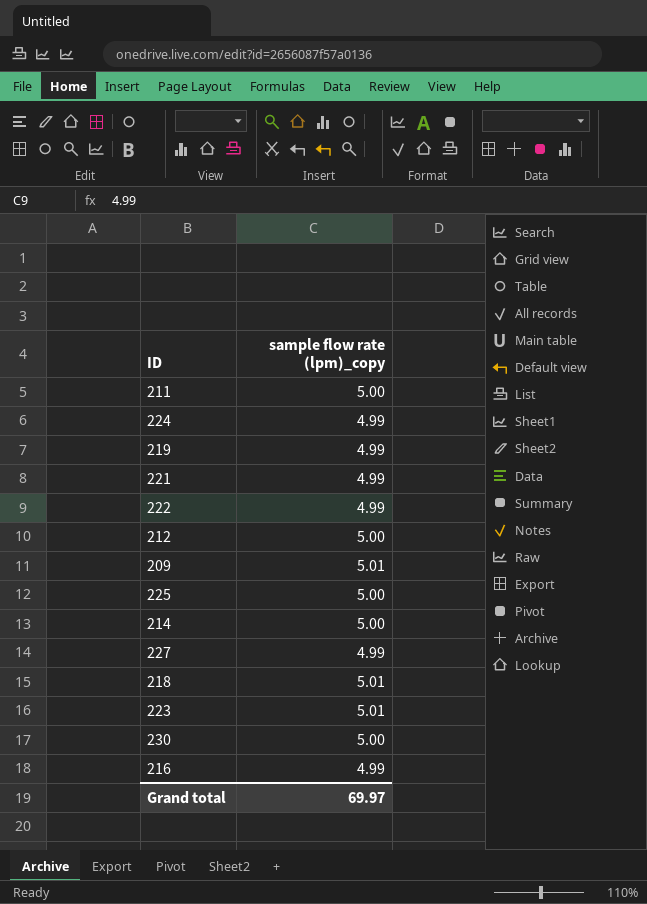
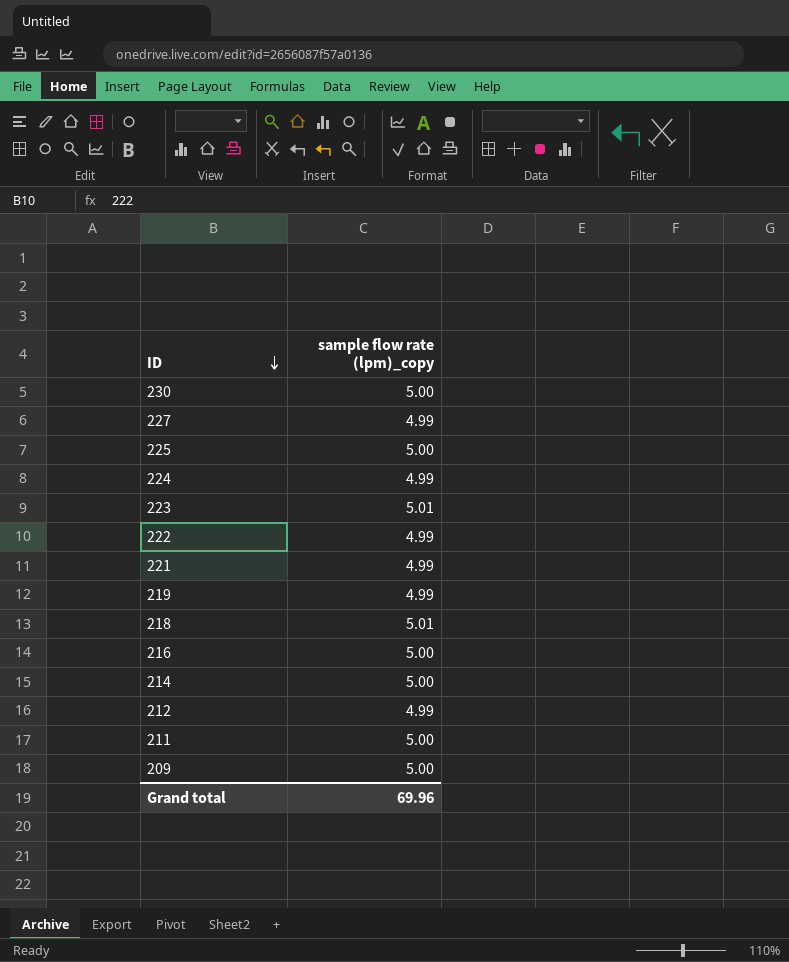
row order: none -> ID descending
216 | sample flow rate (lpm)_copy: 4.99 -> 5.00
212 | sample flow rate (lpm)_copy: 5.00 -> 4.99
209 | sample flow rate (lpm)_copy: 5.01 -> 5.00
Grand total | sample flow rate (lpm)_copy: 69.97 -> 69.96

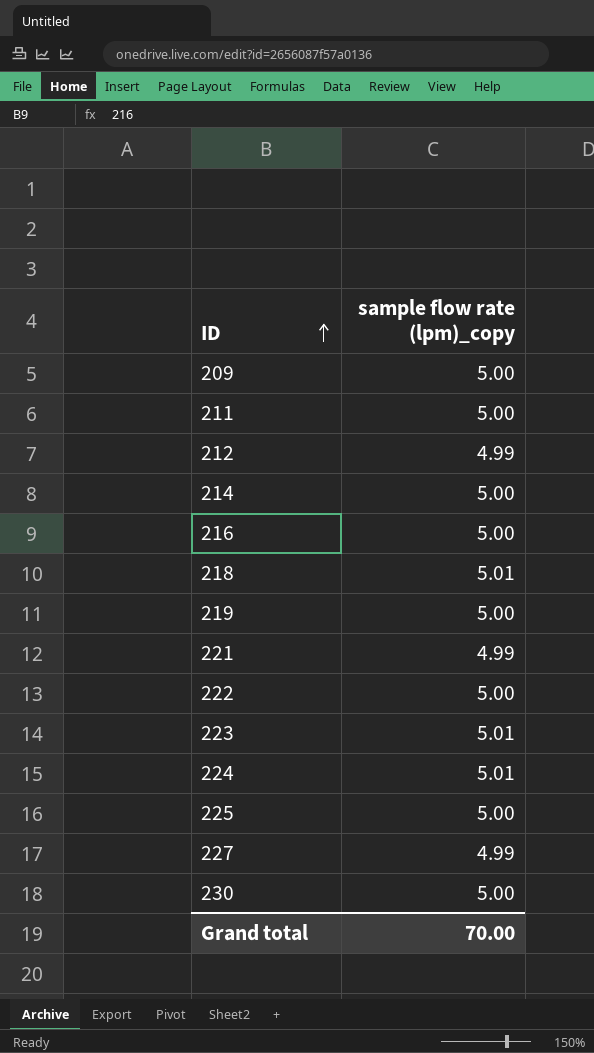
row order: ID descending -> ID ascending
219 | sample flow rate (lpm)_copy: 4.99 -> 5.00
222 | sample flow rate (lpm)_copy: 4.99 -> 5.00
224 | sample flow rate (lpm)_copy: 4.99 -> 5.01
Grand total | sample flow rate (lpm)_copy: 69.96 -> 70.00

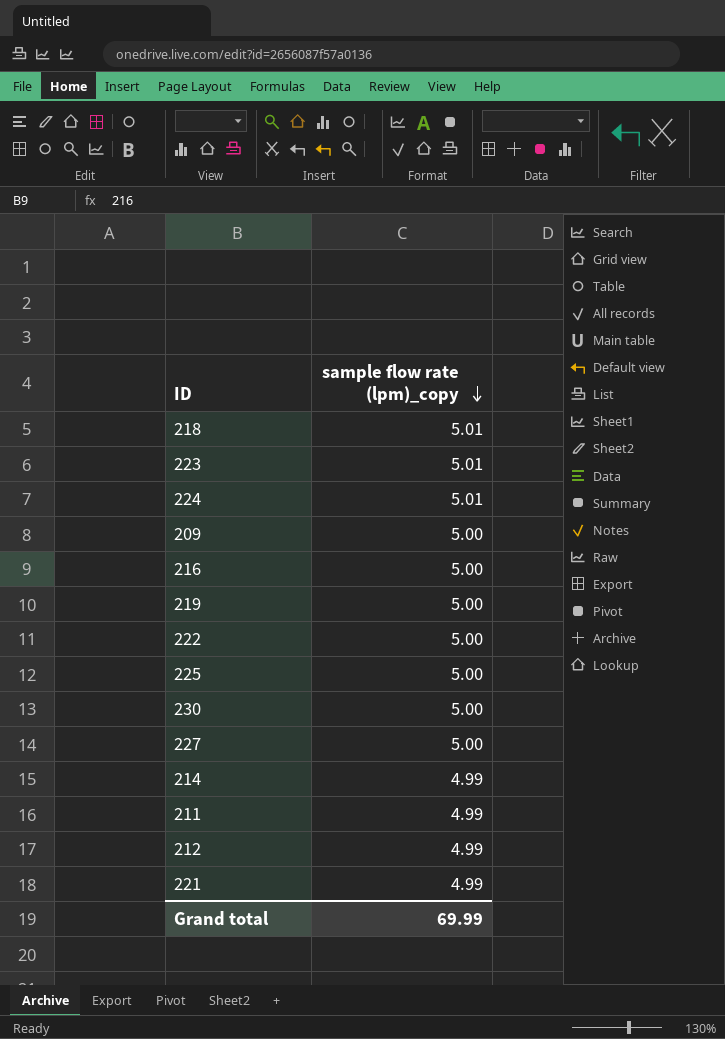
row order: ID ascending -> sample flow rate (lpm)_copy descending
227 | sample flow rate (lpm)_copy: 4.99 -> 5.00
214 | sample flow rate (lpm)_copy: 5.00 -> 4.99
211 | sample flow rate (lpm)_copy: 5.00 -> 4.99
Grand total | sample flow rate (lpm)_copy: 70.00 -> 69.99

